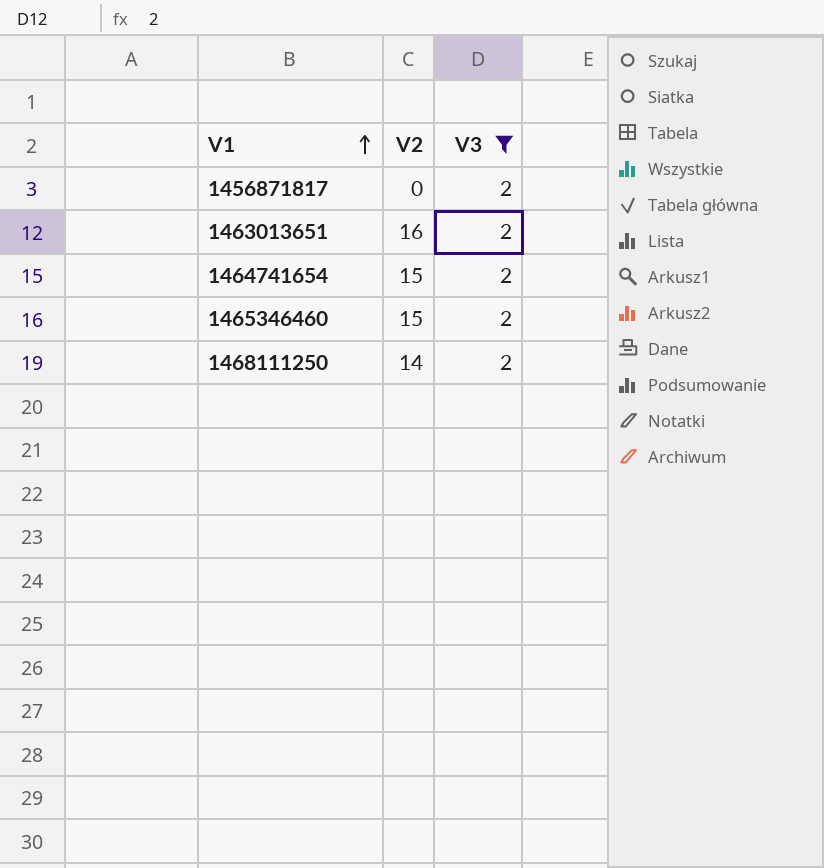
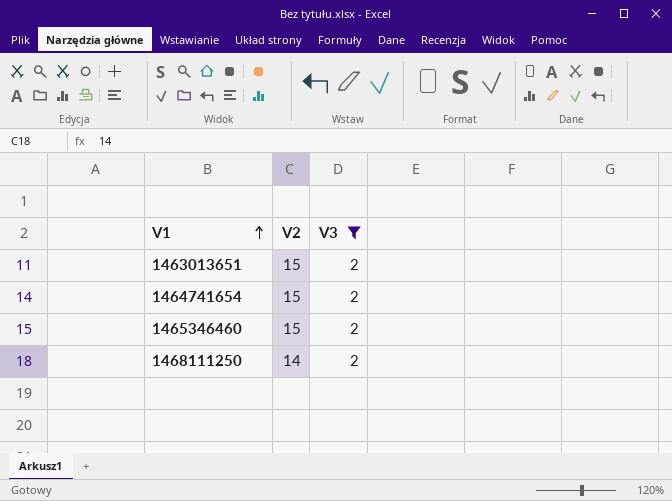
row 1456871817: 0 | 2 -> none
1463013651 | V2: 16 -> 15

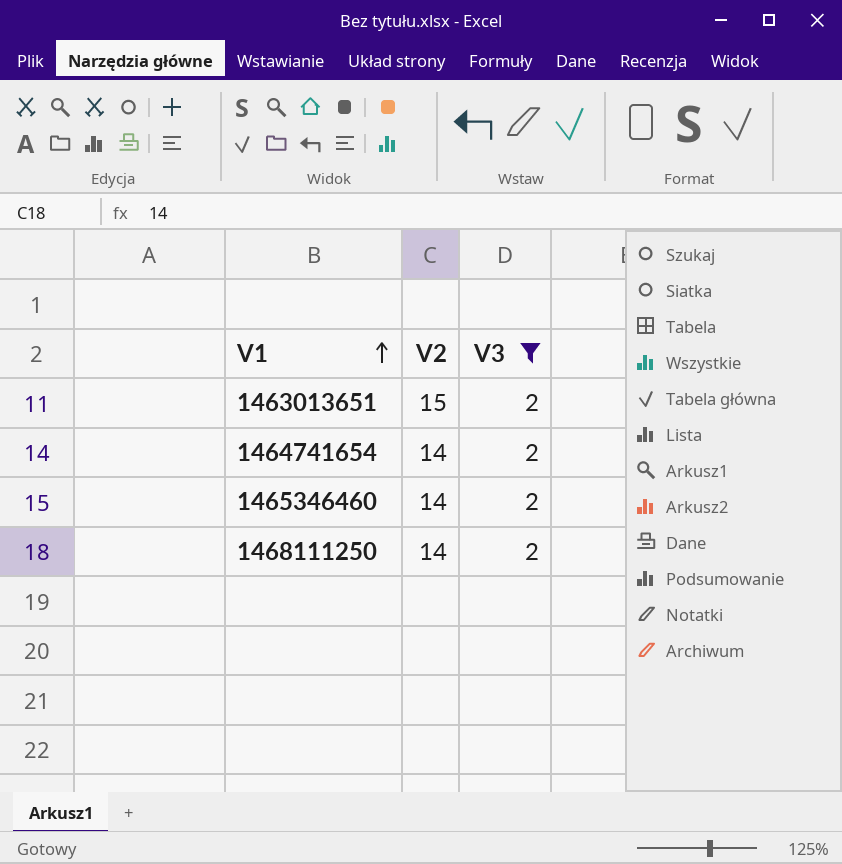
1464741654 | V2: 15 -> 14
1465346460 | V2: 15 -> 14

